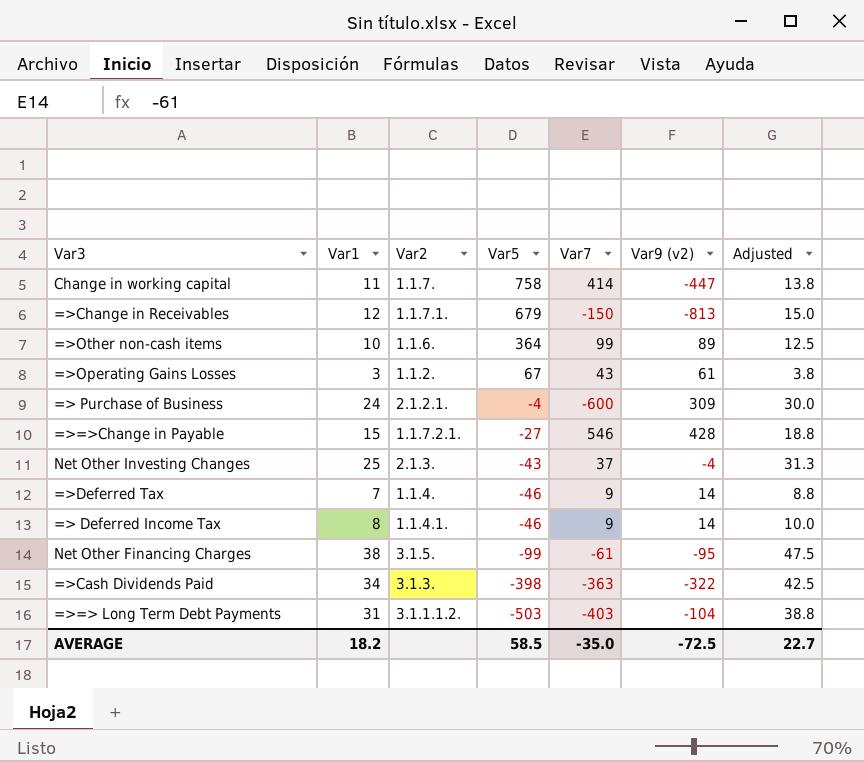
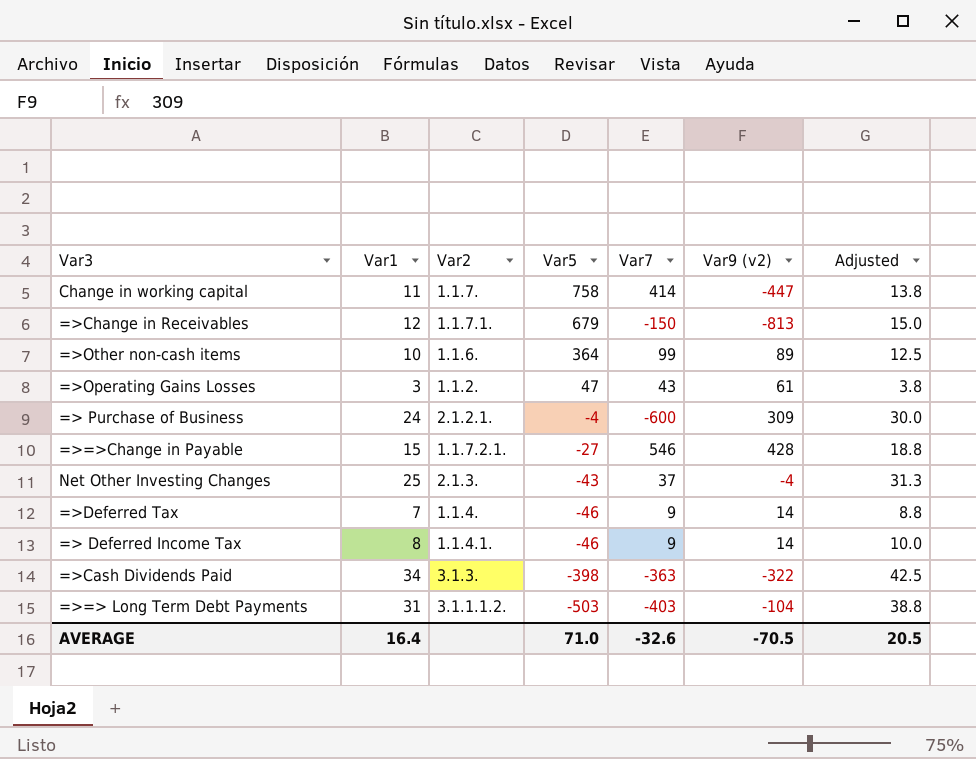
row Net Other Financing Charges: 38 | 3.1.5. | -99 | -61 | -95 | 47.5 -> none
=>Operating Gains Losses | Var5: 67 -> 47
AVERAGE | Var1: 18.2 -> 16.4
AVERAGE | Var5: 58.5 -> 71.0
AVERAGE | Var7: -35.0 -> -32.6
AVERAGE | Var9 (v2): -72.5 -> -70.5
AVERAGE | Adjusted: 22.7 -> 20.5

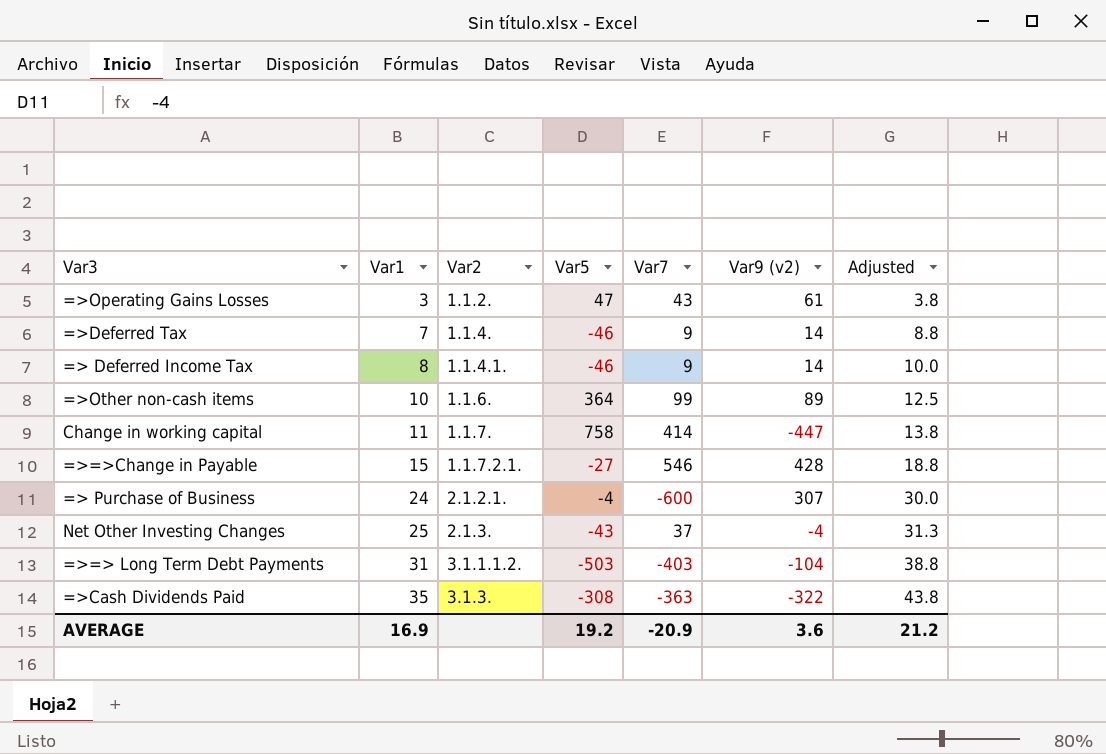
row order: Var5 descending -> Var1 ascending
row =>Change in Receivables: 12 | 1.1.7.1. | 679 | -150 | -813 | 15.0 -> none
=> Purchase of Business | Var9 (v2): 309 -> 307
=>Cash Dividends Paid | Var1: 34 -> 35
=>Cash Dividends Paid | Var5: -398 -> -308
=>Cash Dividends Paid | Adjusted: 42.5 -> 43.8
AVERAGE | Var1: 16.4 -> 16.9
AVERAGE | Var5: 71.0 -> 19.2
AVERAGE | Var7: -32.6 -> -20.9
AVERAGE | Var9 (v2): -70.5 -> 3.6
AVERAGE | Adjusted: 20.5 -> 21.2

